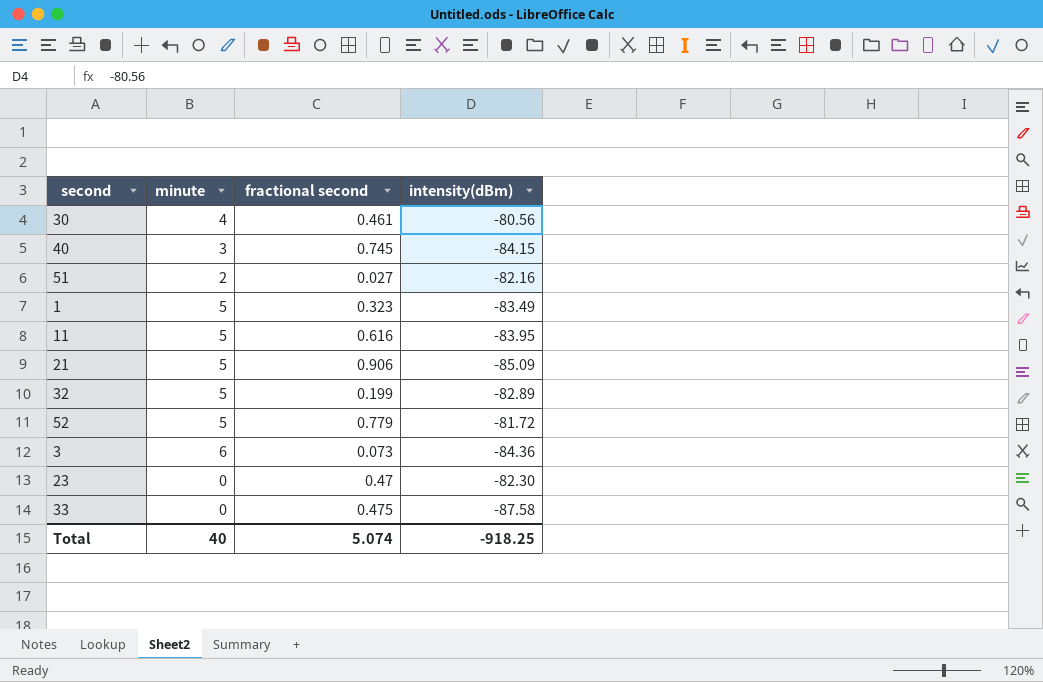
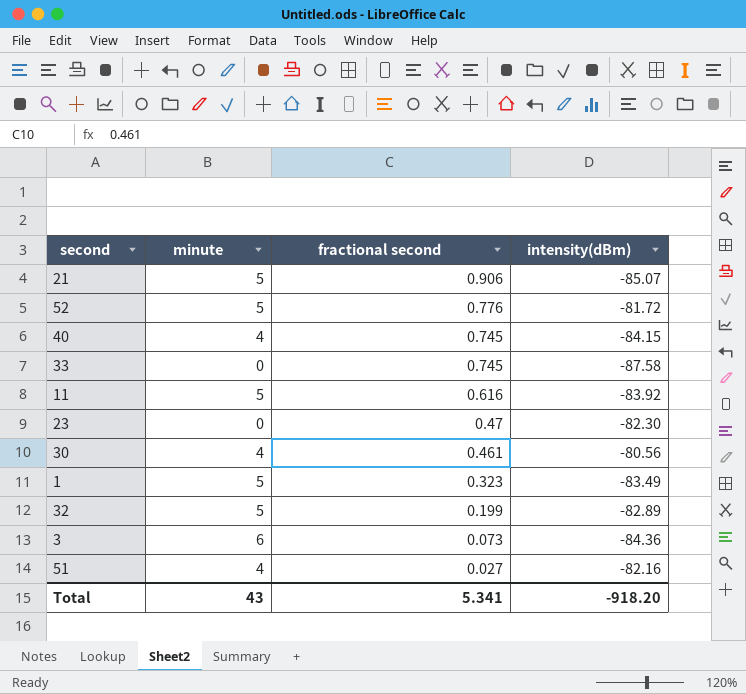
row order: none -> fractional second descending
21 | intensity(dBm): -85.09 -> -85.07
52 | fractional second: 0.779 -> 0.776
40 | minute: 3 -> 4
33 | fractional second: 0.475 -> 0.745
11 | intensity(dBm): -83.95 -> -83.92
51 | minute: 2 -> 4
Total | minute: 40 -> 43
Total | fractional second: 5.074 -> 5.341
Total | intensity(dBm): -918.25 -> -918.20

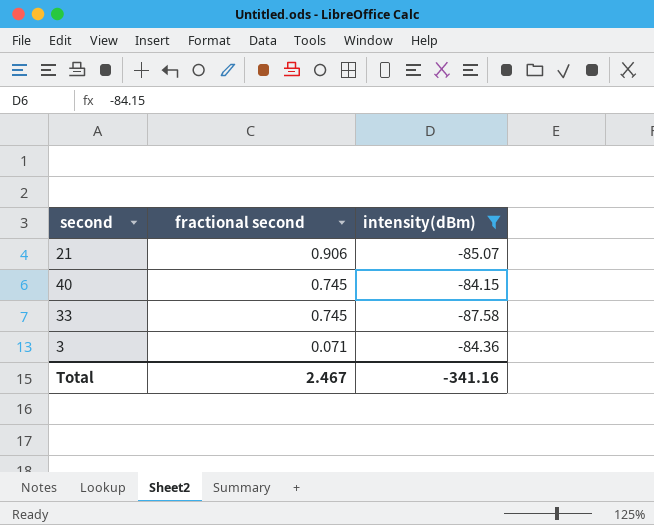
filter: none -> intensity(dBm) <= -84.15
column minute | position: 2 -> none
3 | fractional second: 0.073 -> 0.071
Total | fractional second: 5.341 -> 2.467
Total | intensity(dBm): -918.20 -> -341.16

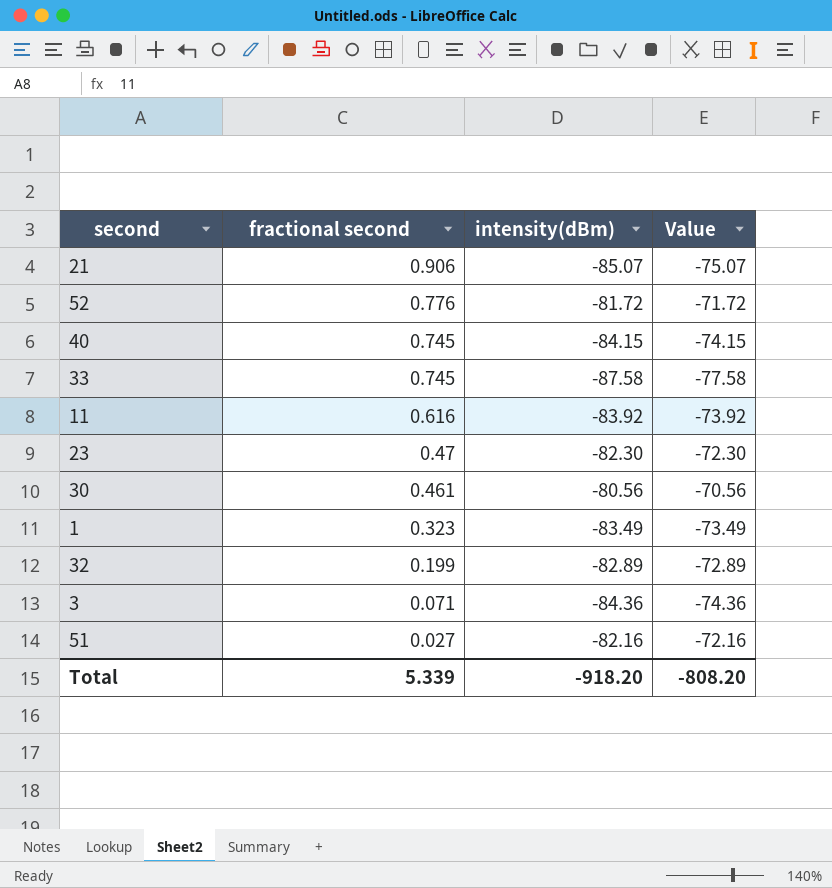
filter: intensity(dBm) <= -84.15 -> none
column Value | formula: none -> [intensity(dBm)] + 10
Total | fractional second: 2.467 -> 5.339
Total | intensity(dBm): -341.16 -> -918.20

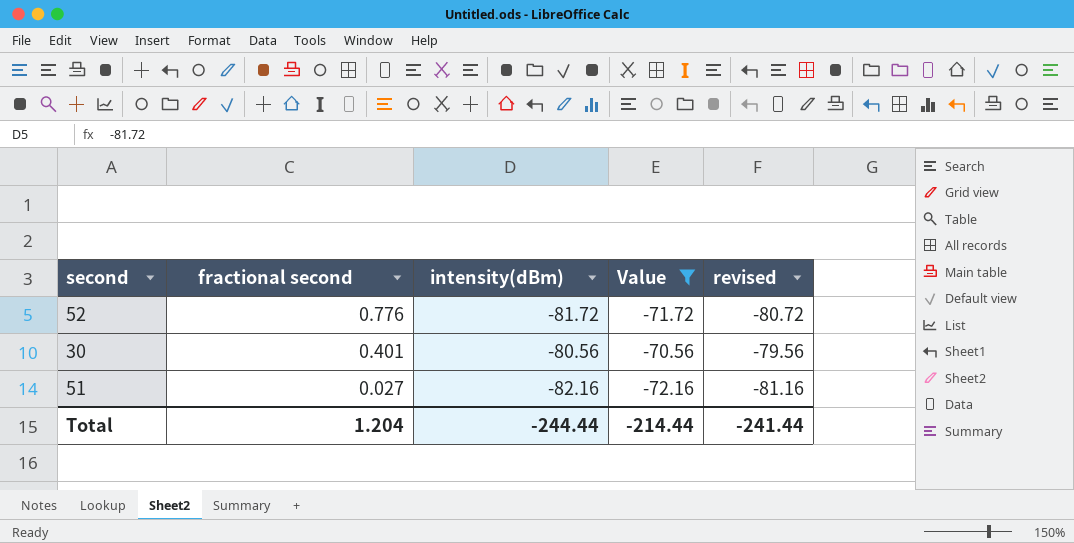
filter: none -> Value >= -72.16
column revised | formula: none -> [intensity(dBm)] + 1
30 | fractional second: 0.461 -> 0.401
Total | fractional second: 5.339 -> 1.204
Total | intensity(dBm): -918.20 -> -244.44
Total | Value: -808.20 -> -214.44

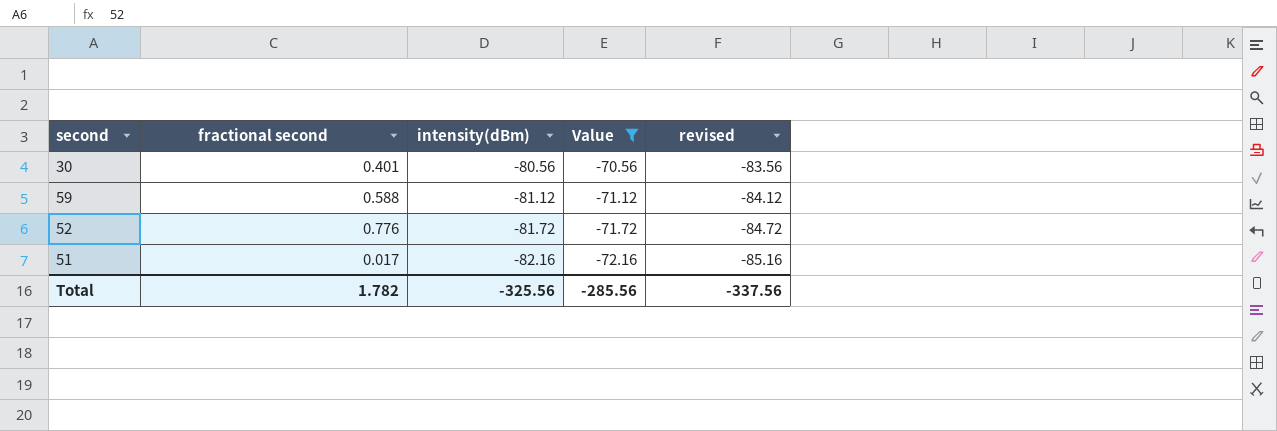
row order: fractional second descending -> intensity(dBm) descending
column revised | formula: [intensity(dBm)] + 1 -> [intensity(dBm)] - 3
row 59: none -> 0.588 | -81.12 | -71.12 | -84.12
51 | fractional second: 0.027 -> 0.017
Total | fractional second: 1.204 -> 1.782
Total | intensity(dBm): -244.44 -> -325.56
Total | Value: -214.44 -> -285.56
Total | revised: -241.44 -> -337.56

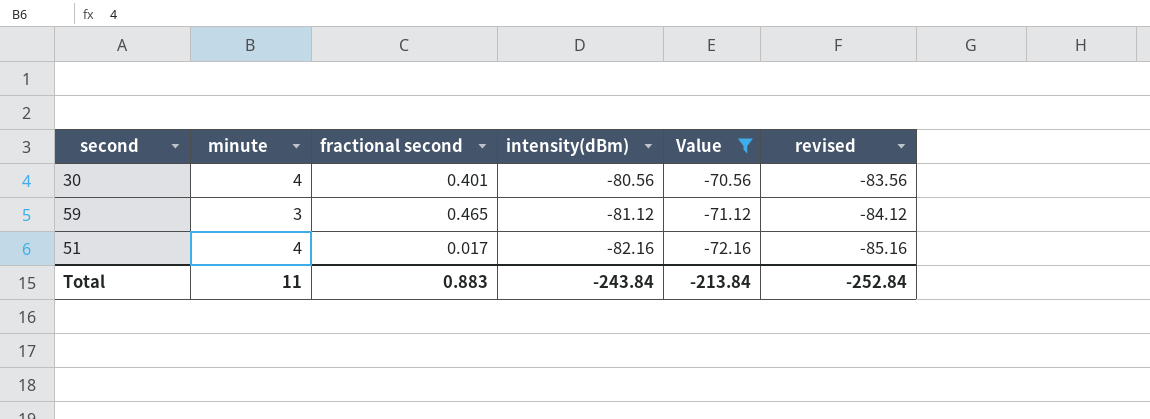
column minute | position: none -> 2
row 52: 0.776 | -81.72 | -71.72 | -84.72 -> none
59 | fractional second: 0.588 -> 0.465
Total | fractional second: 1.782 -> 0.883
Total | intensity(dBm): -325.56 -> -243.84
Total | Value: -285.56 -> -213.84
Total | revised: -337.56 -> -252.84

